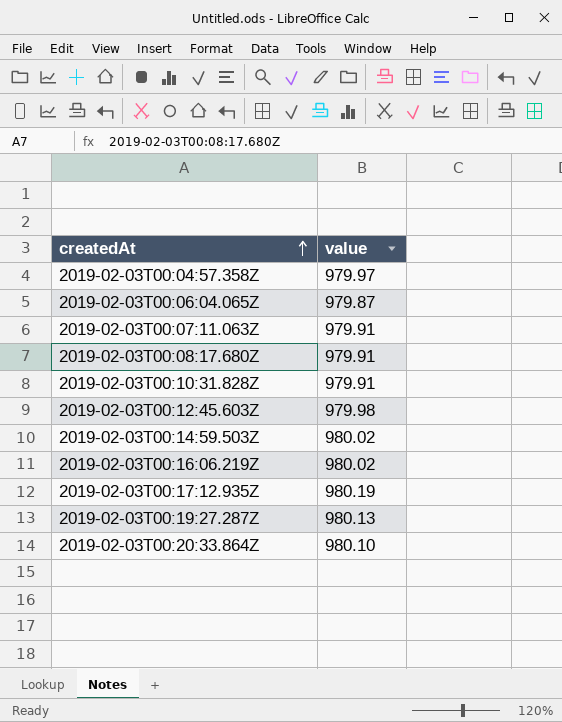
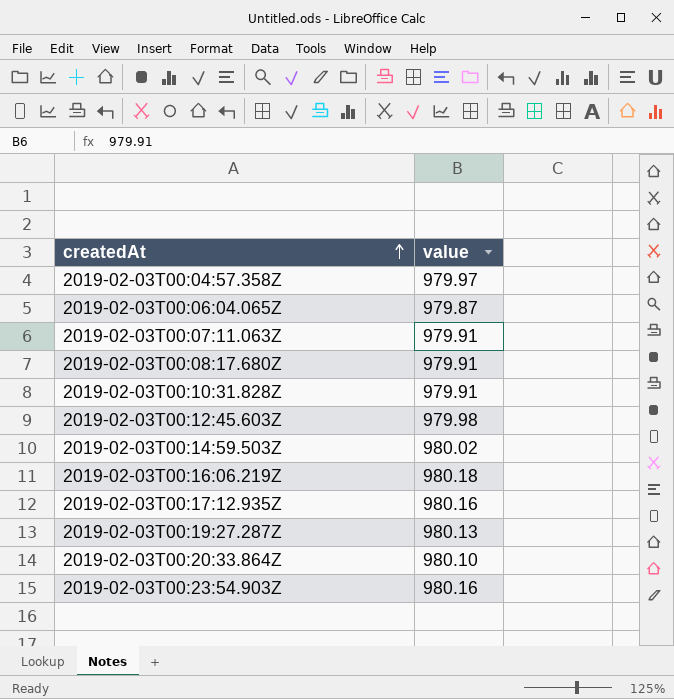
2019-02-03T00:16:06.219Z | value: 980.02 -> 980.18
2019-02-03T00:17:12.935Z | value: 980.19 -> 980.16
row 2019-02-03T00:23:54.903Z: none -> 980.16

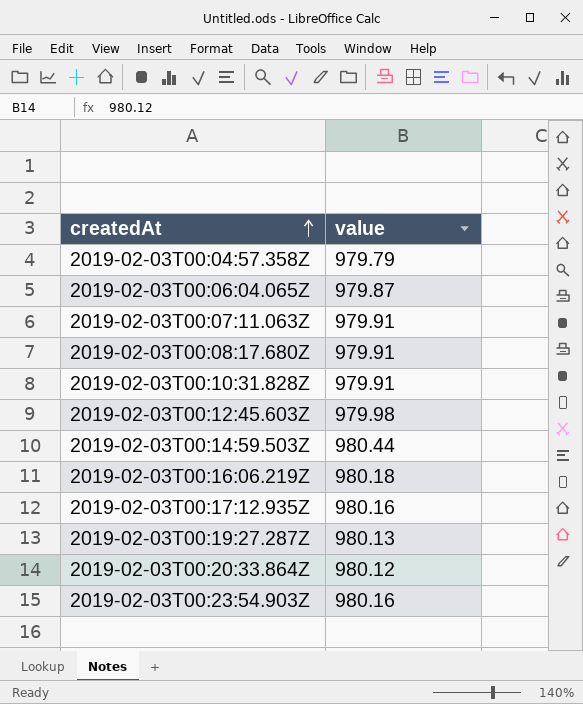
2019-02-03T00:04:57.358Z | value: 979.97 -> 979.79
2019-02-03T00:14:59.503Z | value: 980.02 -> 980.44
2019-02-03T00:20:33.864Z | value: 980.10 -> 980.12

